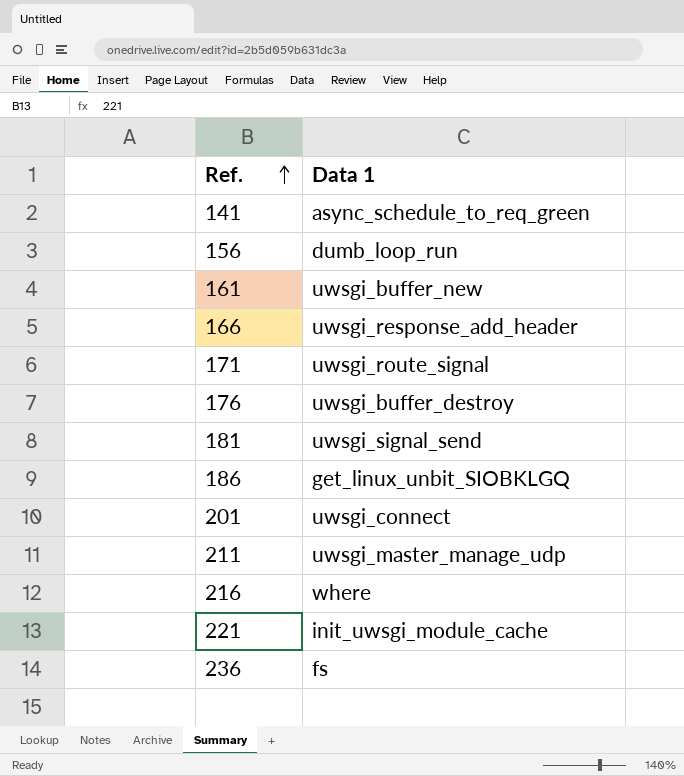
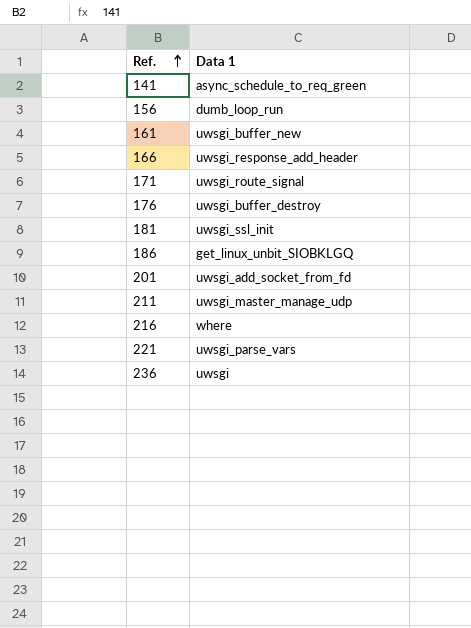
181 | Data 1: uwsgi_signal_send -> uwsgi_ssl_init
201 | Data 1: uwsgi_connect -> uwsgi_add_socket_from_fd
221 | Data 1: init_uwsgi_module_cache -> uwsgi_parse_vars
236 | Data 1: fs -> uwsgi

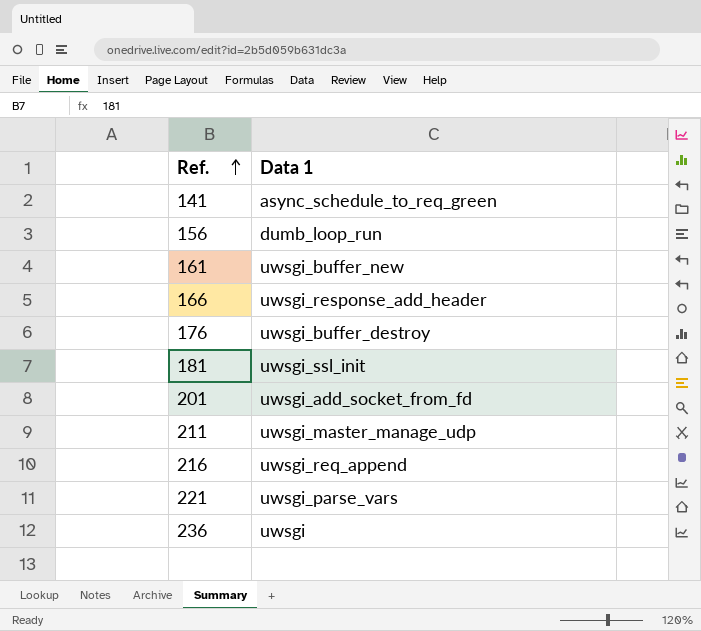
row 171: uwsgi_route_signal -> none
row 186: get_linux_unbit_SIOBKLGQ -> none
216 | Data 1: where -> uwsgi_req_append

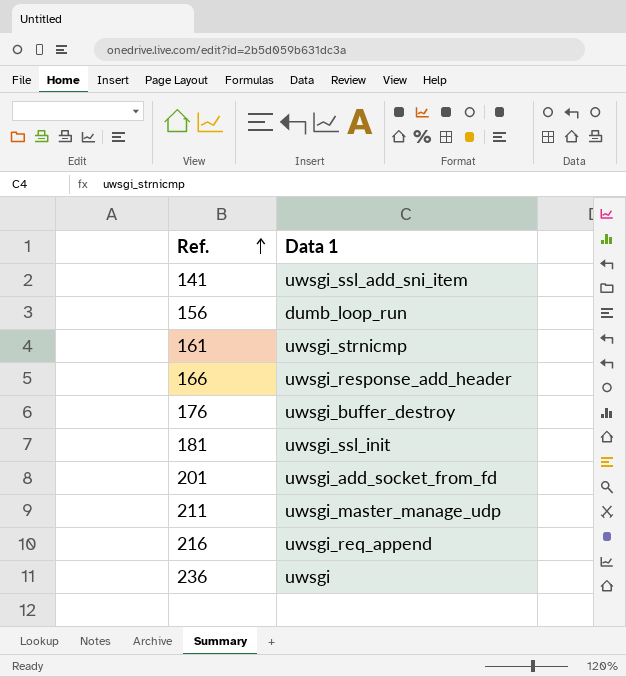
row 221: uwsgi_parse_vars -> none
141 | Data 1: async_schedule_to_req_green -> uwsgi_ssl_add_sni_item
161 | Data 1: uwsgi_buffer_new -> uwsgi_strnicmp

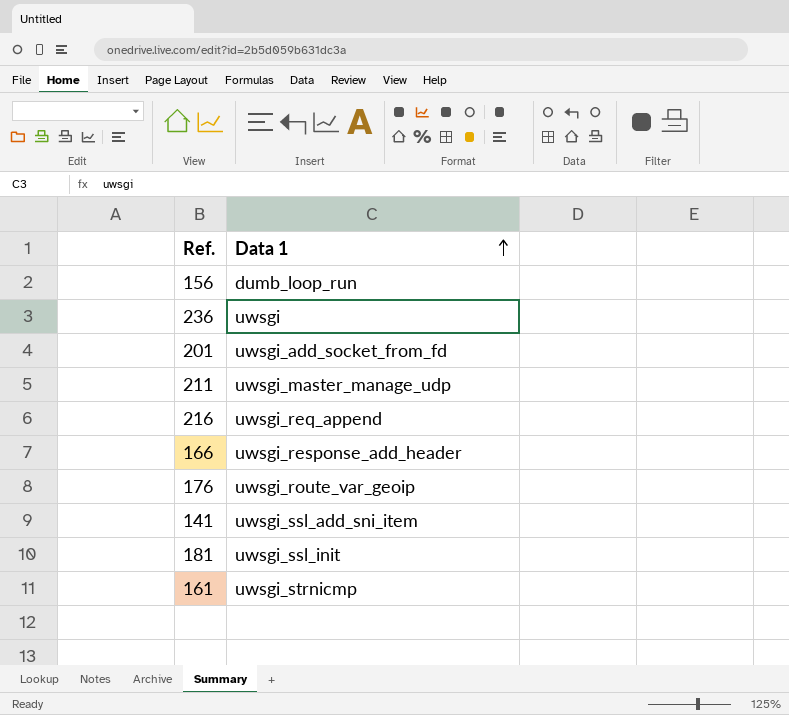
row order: Ref. ascending -> Data 1 ascending
176 | Data 1: uwsgi_buffer_destroy -> uwsgi_route_var_geoip

